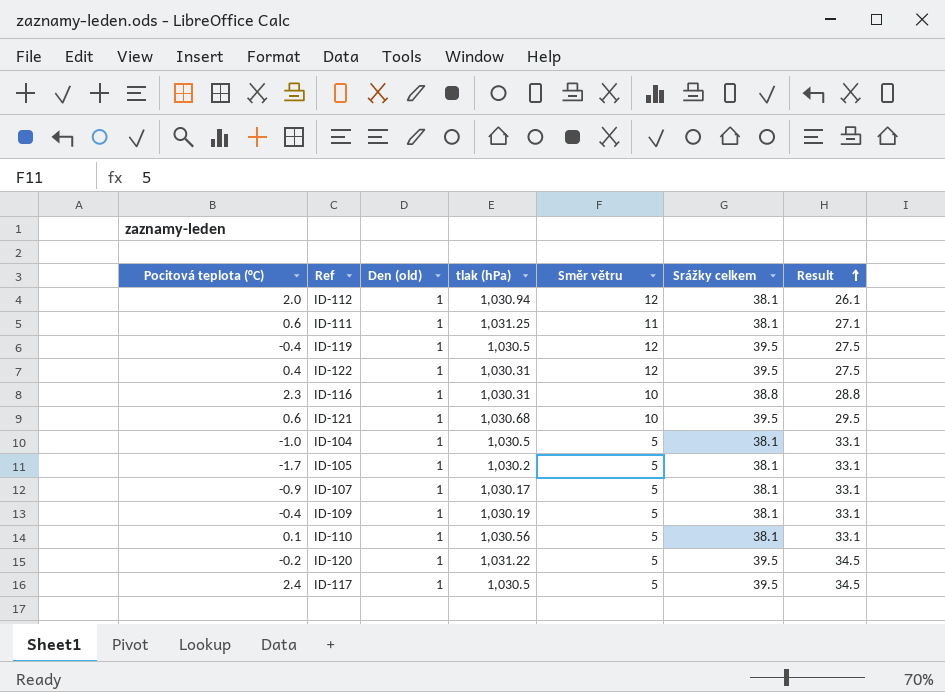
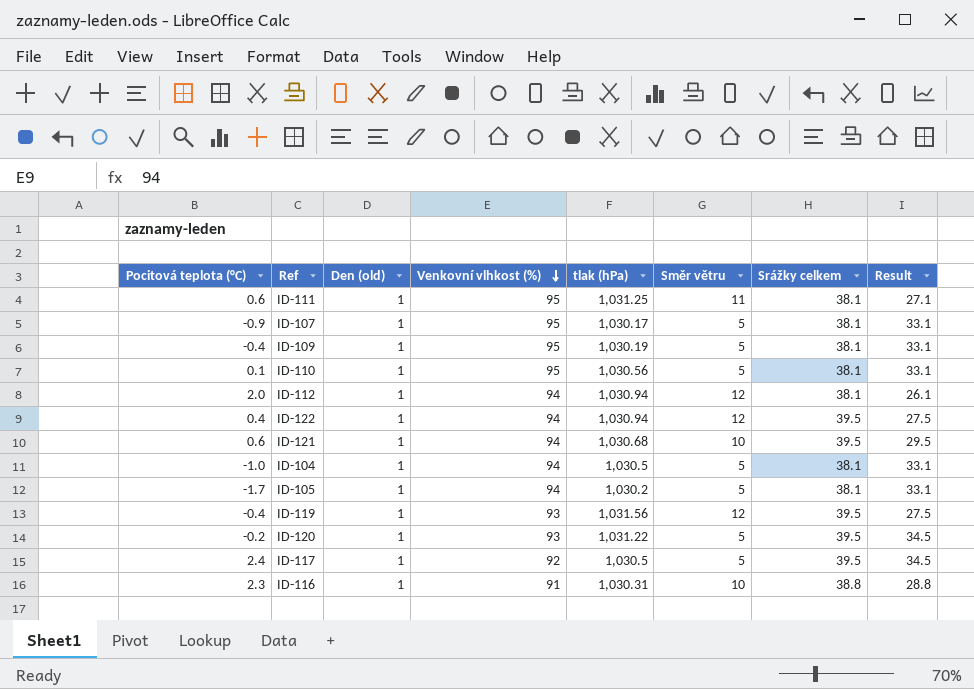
row order: Result ascending -> Venkovní vlhkost (%) descending
column Venkovní vlhkost (%) | position: none -> 4
ID-122 | tlak (hPa): 1,030.31 -> 1,030.94
ID-119 | tlak (hPa): 1,030.5 -> 1,031.56

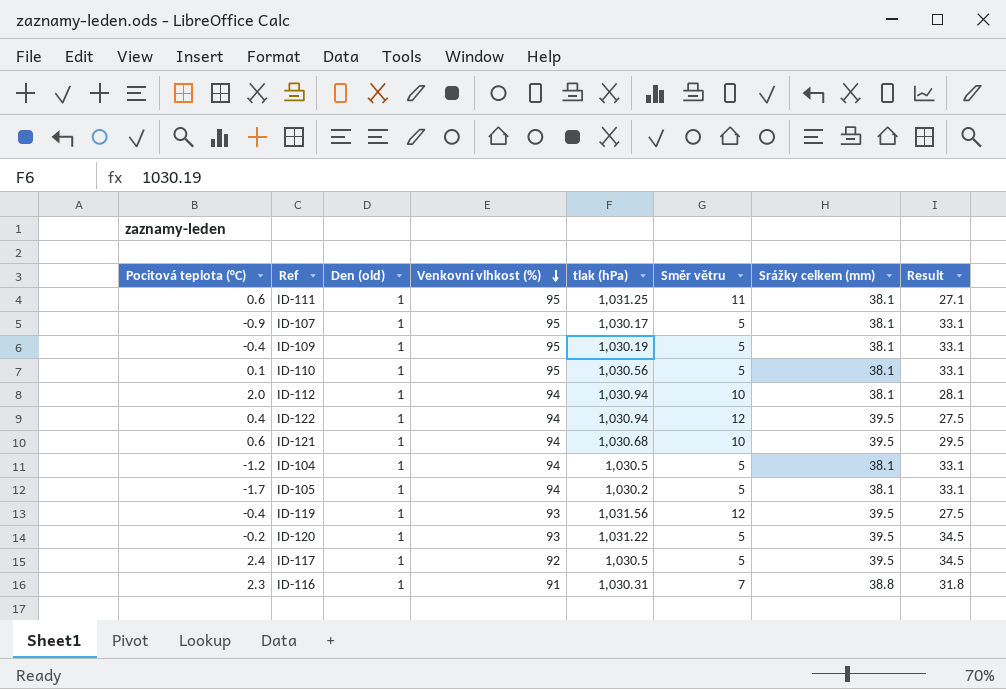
column name: Srážky celkem -> Srážky celkem (mm)
ID-112 | Směr větru: 12 -> 10
ID-112 | Result: 26.1 -> 28.1
ID-104 | Pocitová teplota (°C): -1.0 -> -1.2
ID-116 | Směr větru: 10 -> 7
ID-116 | Result: 28.8 -> 31.8

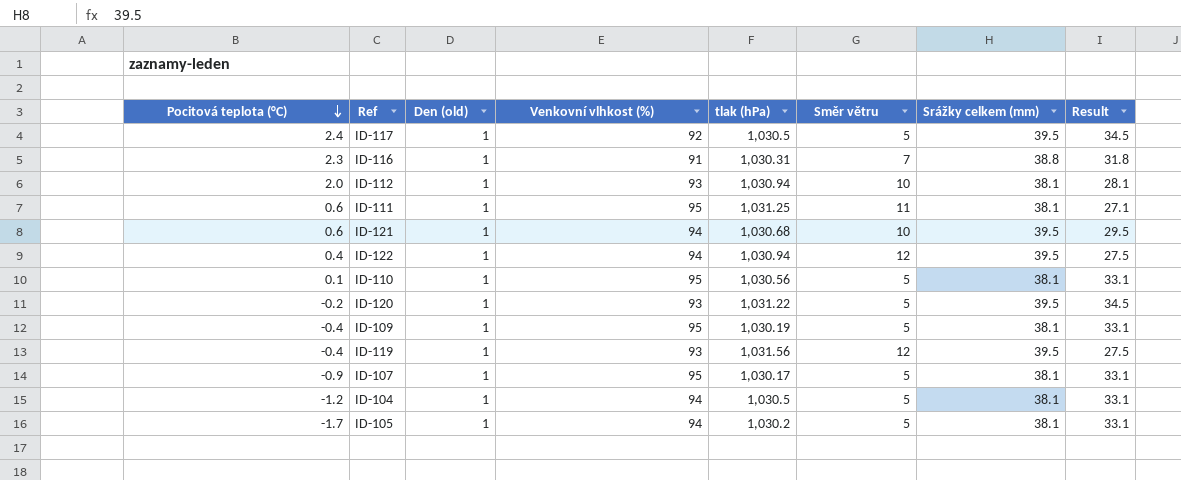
row order: Venkovní vlhkost (%) descending -> Pocitová teplota (°C) descending
ID-112 | Venkovní vlhkost (%): 94 -> 93

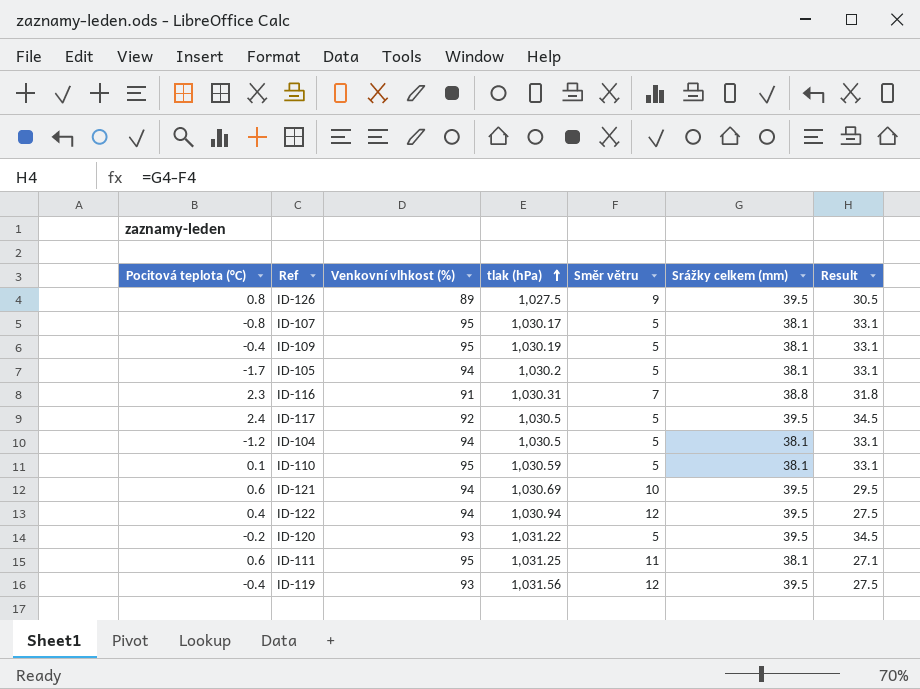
row order: Pocitová teplota (°C) descending -> tlak (hPa) ascending
column Den (old) | position: 3 -> none
row ID-112: 2.0 | 1 | 93 | 1,030.94 | 10 | 38.1 | 28.1 -> none
row ID-126: none -> 0.8 | 89 | 1,027.5 | 9 | 39.5 | 30.5
ID-107 | Pocitová teplota (°C): -0.9 -> -0.8
ID-110 | tlak (hPa): 1,030.56 -> 1,030.59
ID-121 | tlak (hPa): 1,030.68 -> 1,030.69

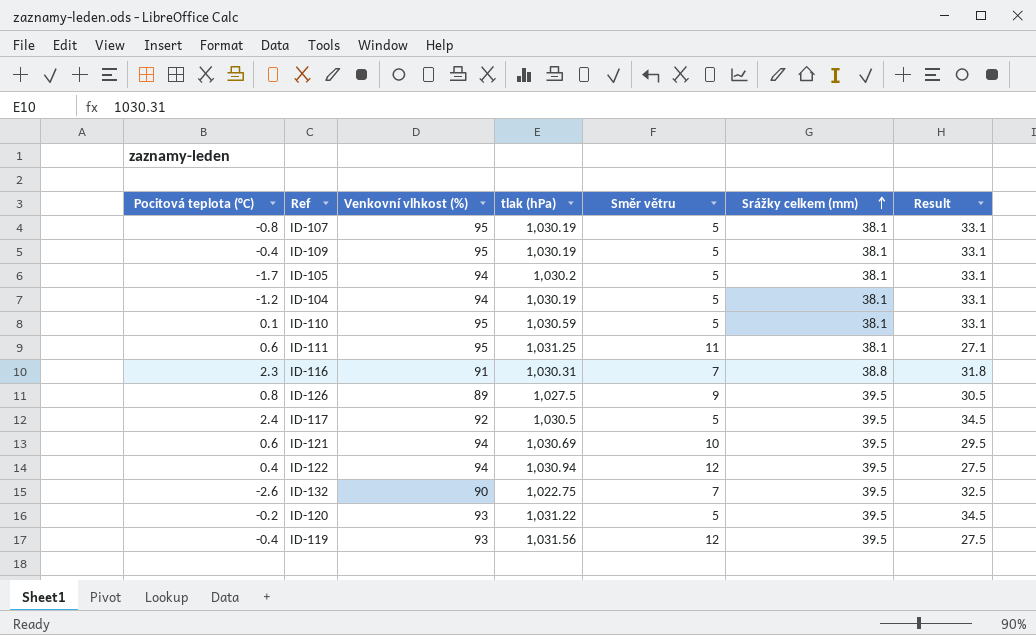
row order: tlak (hPa) ascending -> Srážky celkem (mm) ascending
ID-107 | tlak (hPa): 1,030.17 -> 1,030.19
ID-104 | tlak (hPa): 1,030.5 -> 1,030.19
row ID-132: none -> -2.6 | 90 | 1,022.75 | 7 | 39.5 | 32.5

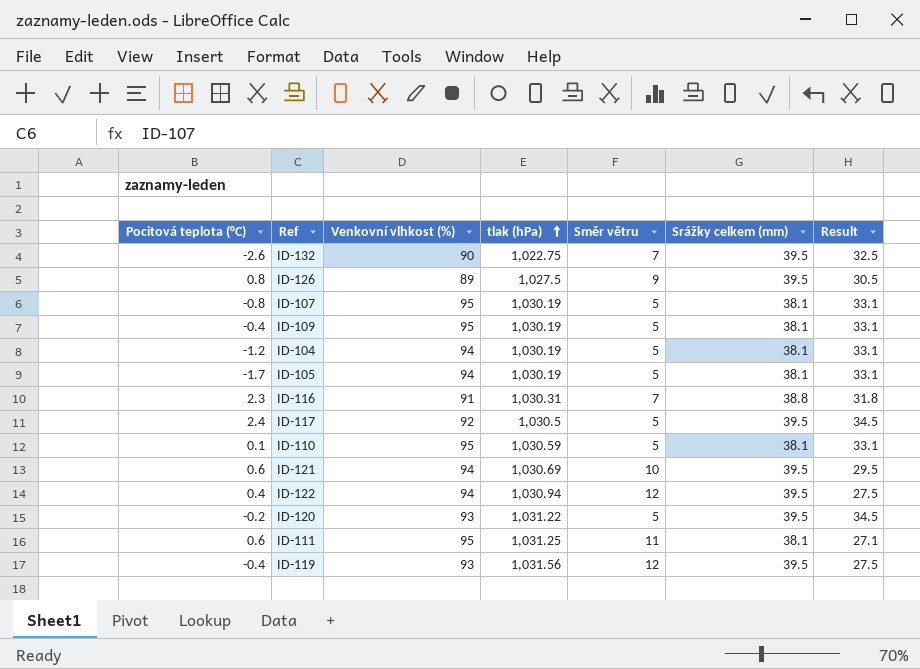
row order: Srážky celkem (mm) ascending -> tlak (hPa) ascending
ID-105 | tlak (hPa): 1,030.2 -> 1,030.19

